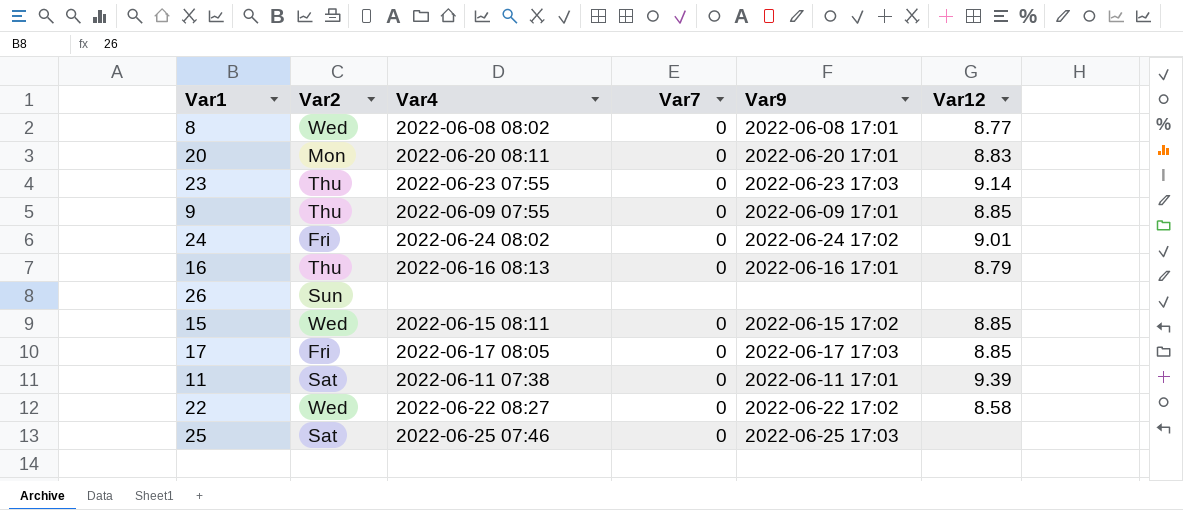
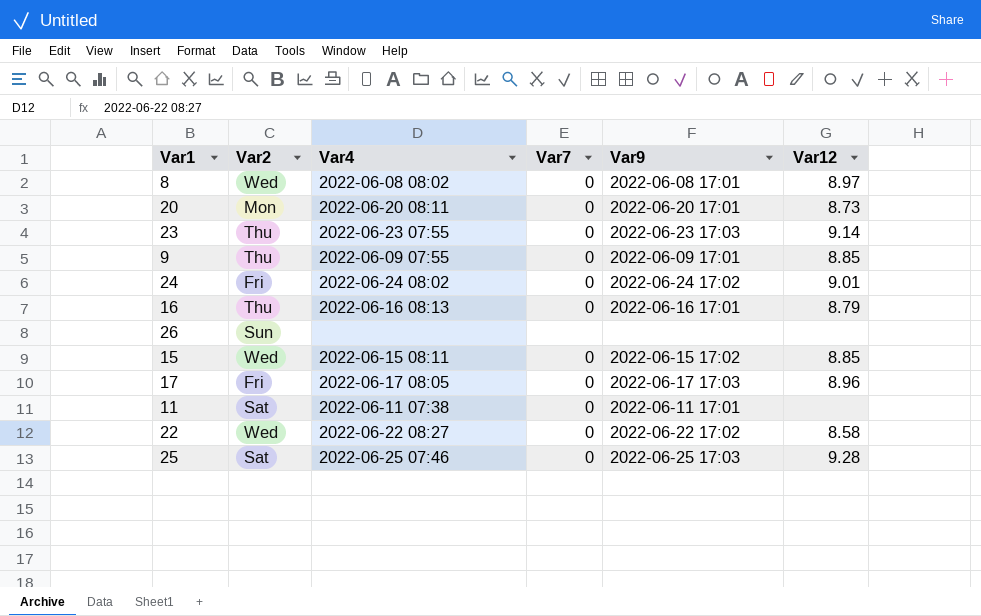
8 | Var12: 8.77 -> 8.97
20 | Var12: 8.83 -> 8.73
17 | Var12: 8.85 -> 8.96
11 | Var12: 9.39 -> none
25 | Var12: none -> 9.28

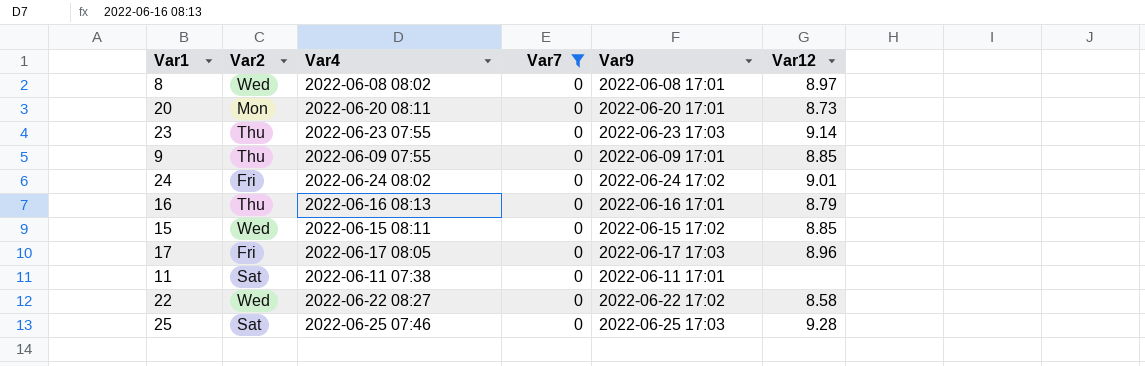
filter: none -> Var7 = 0

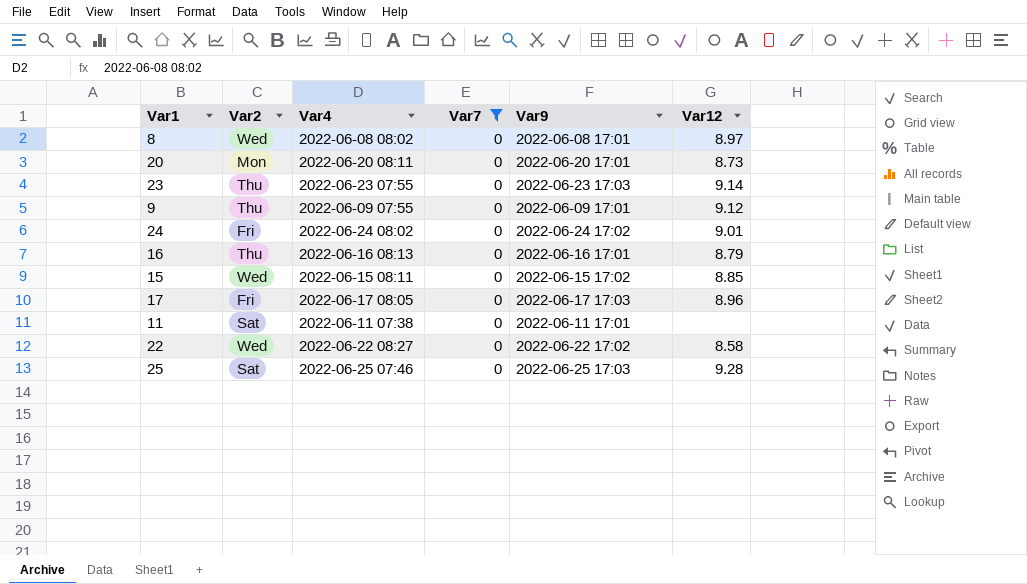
9 | Var12: 8.85 -> 9.12

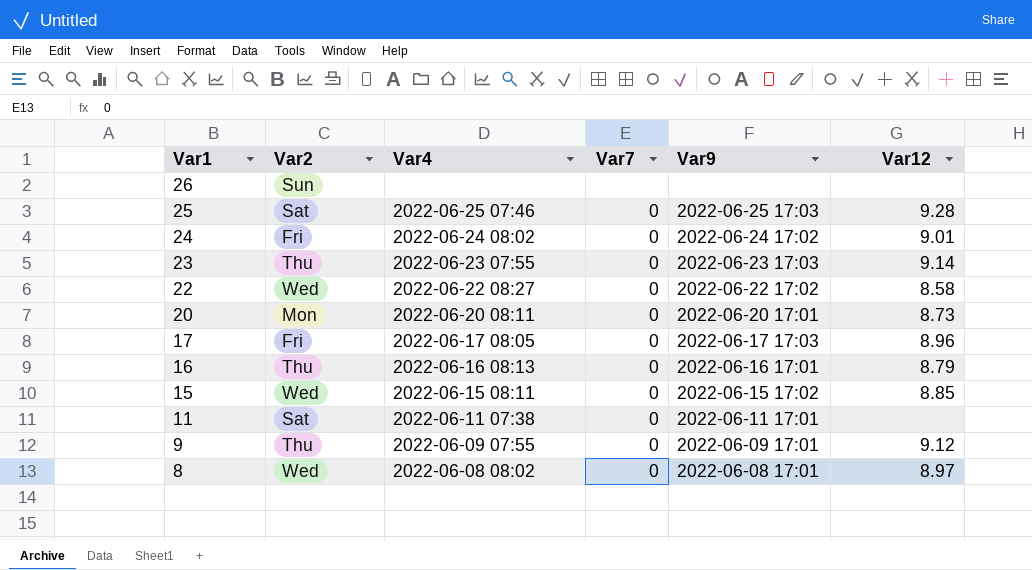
filter: Var7 = 0 -> none
row order: none -> Var1 descending

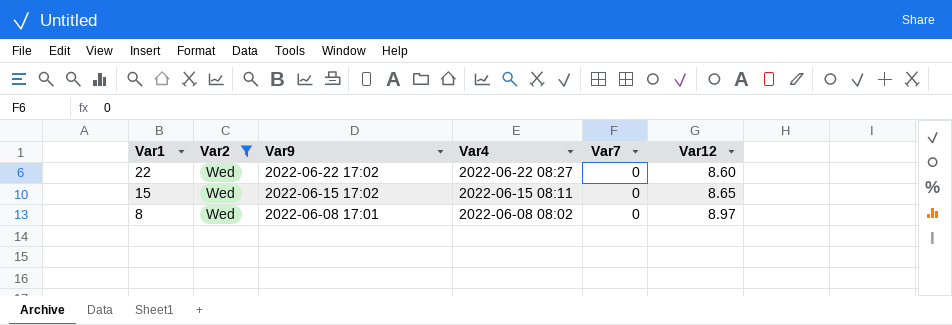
filter: none -> Var2 = Wed
column Var9 | position: 5 -> 3
22 | Var12: 8.58 -> 8.60
15 | Var12: 8.85 -> 8.65

